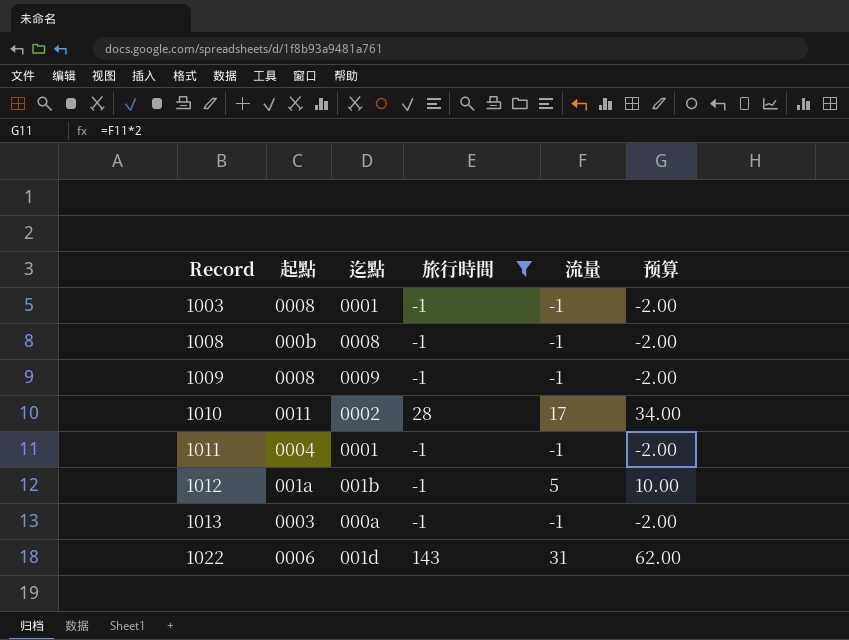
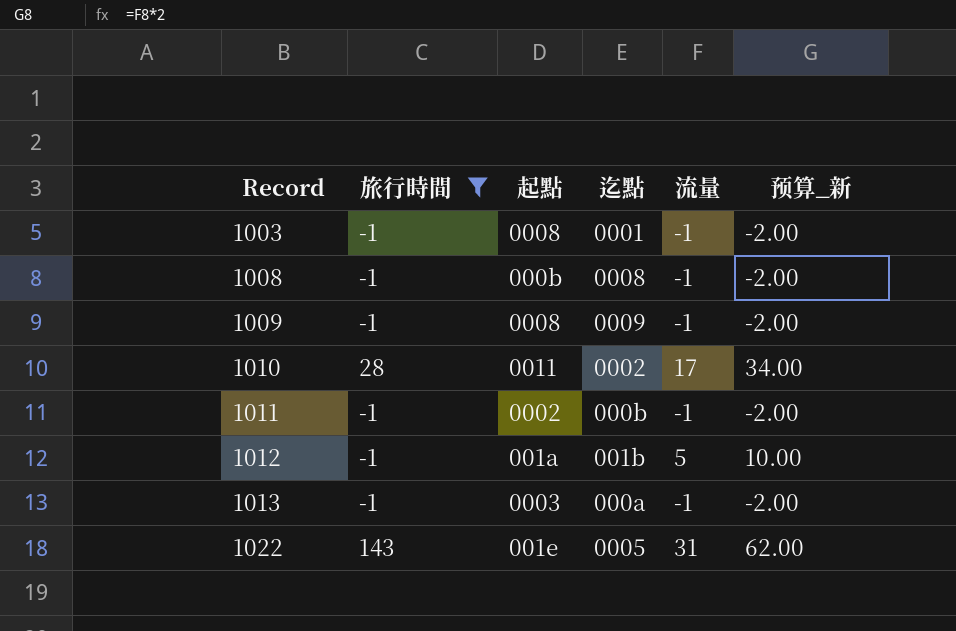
column 旅行時間 | position: 4 -> 2
column name: 预算 -> 预算_新
1011 | 起點: 0004 -> 0002
1011 | 迄點: 0001 -> 000b
1022 | 起點: 0006 -> 001e
1022 | 迄點: 001d -> 0005

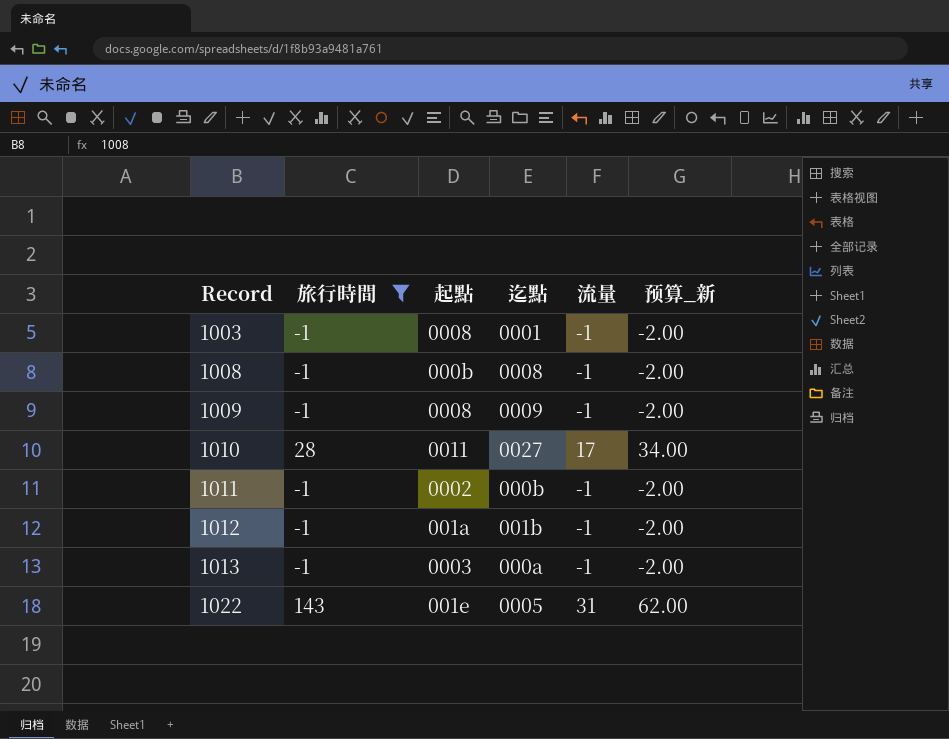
1010 | 迄點: 0002 -> 0027
1012 | 流量: 5 -> -1
1012 | 预算_新: 10.00 -> -2.00

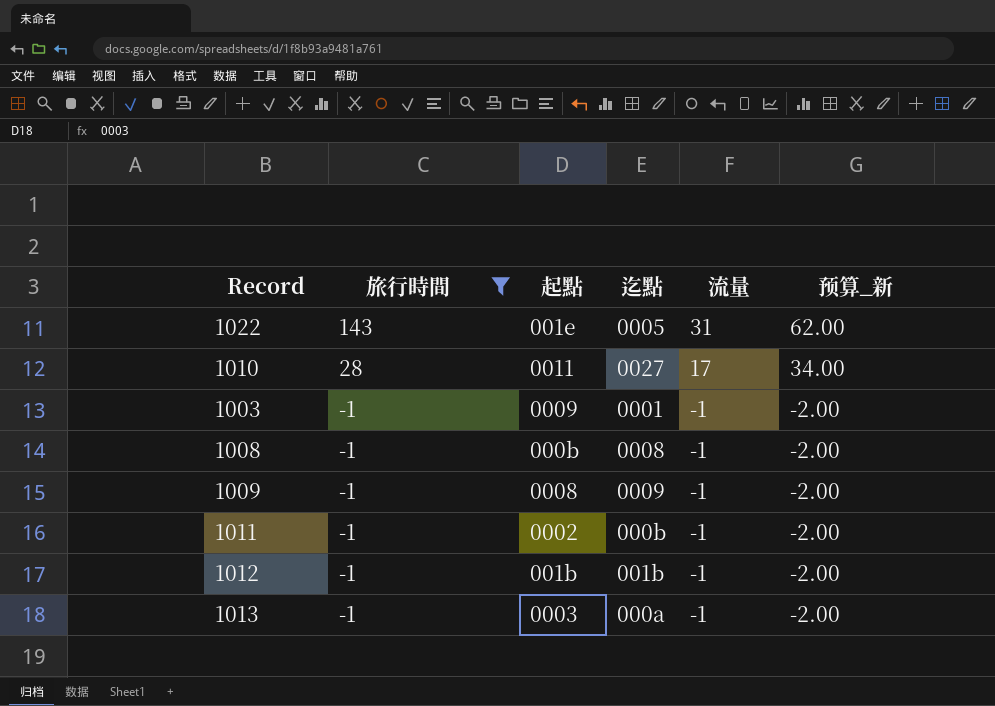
row order: Record ascending -> 旅行時間 descending
1003 | 起點: 0008 -> 0009
1012 | 起點: 001a -> 001b

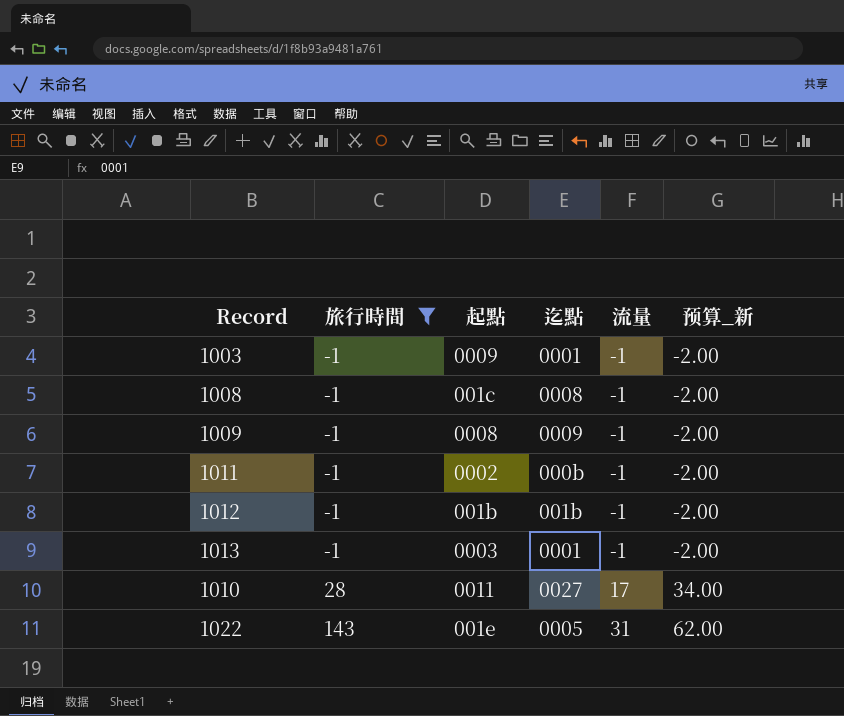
row order: 旅行時間 descending -> 旅行時間 ascending
1008 | 起點: 000b -> 001c
1013 | 迄點: 000a -> 0001

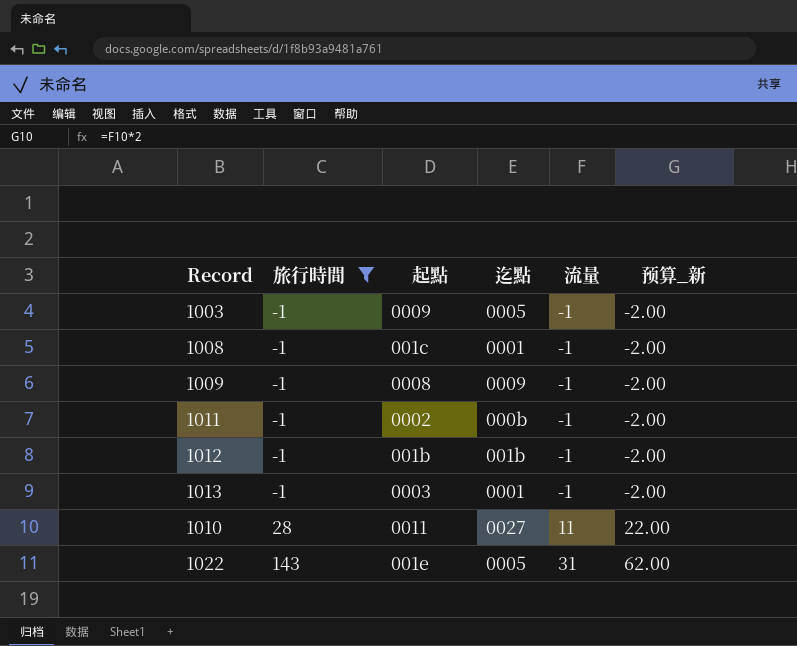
1003 | 迄點: 0001 -> 0005
1008 | 迄點: 0008 -> 0001
1010 | 流量: 17 -> 11
1010 | 预算_新: 34.00 -> 22.00

